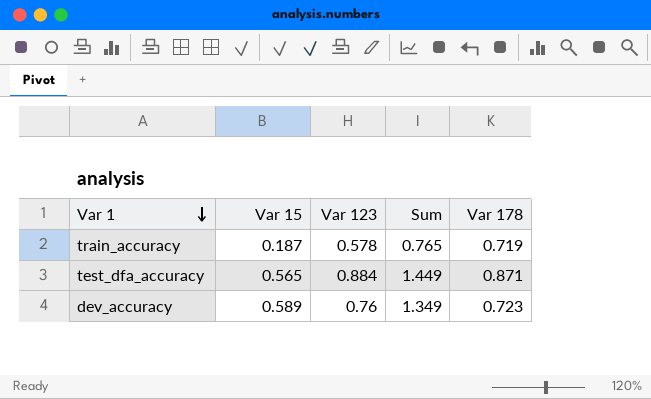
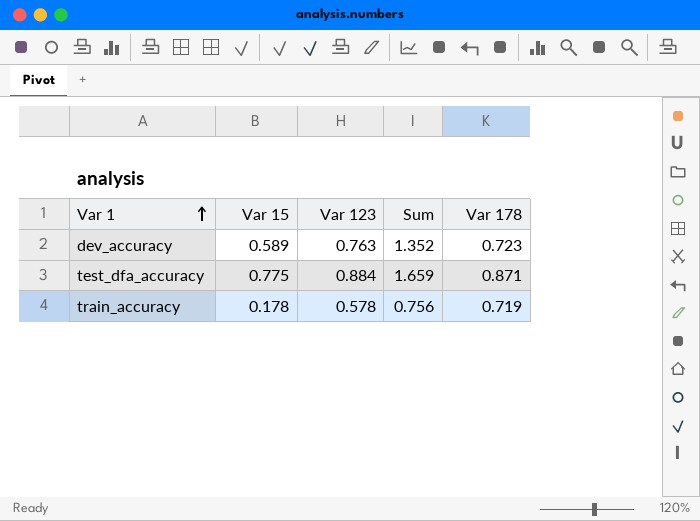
row order: Var 1 descending -> Var 1 ascending
dev_accuracy | Var 123: 0.76 -> 0.763
dev_accuracy | Sum: 1.349 -> 1.352
test_dfa_accuracy | Var 15: 0.565 -> 0.775
test_dfa_accuracy | Sum: 1.449 -> 1.659
train_accuracy | Var 15: 0.187 -> 0.178
train_accuracy | Sum: 0.765 -> 0.756

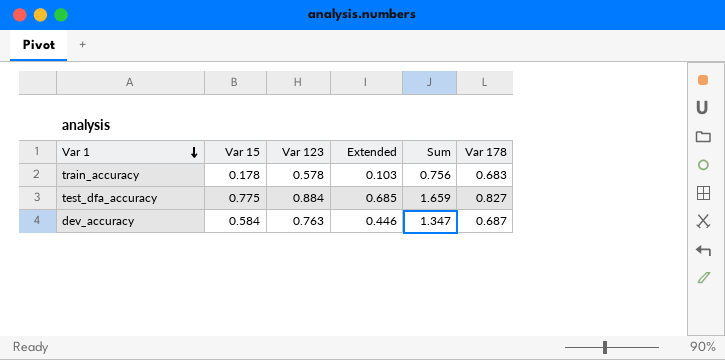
row order: Var 1 ascending -> Var 1 descending
column Extended | formula: none -> [Var 15] * [Var 123]
train_accuracy | Var 178: 0.719 -> 0.683
test_dfa_accuracy | Var 178: 0.871 -> 0.827
dev_accuracy | Var 15: 0.589 -> 0.584
dev_accuracy | Sum: 1.352 -> 1.347
dev_accuracy | Var 178: 0.723 -> 0.687

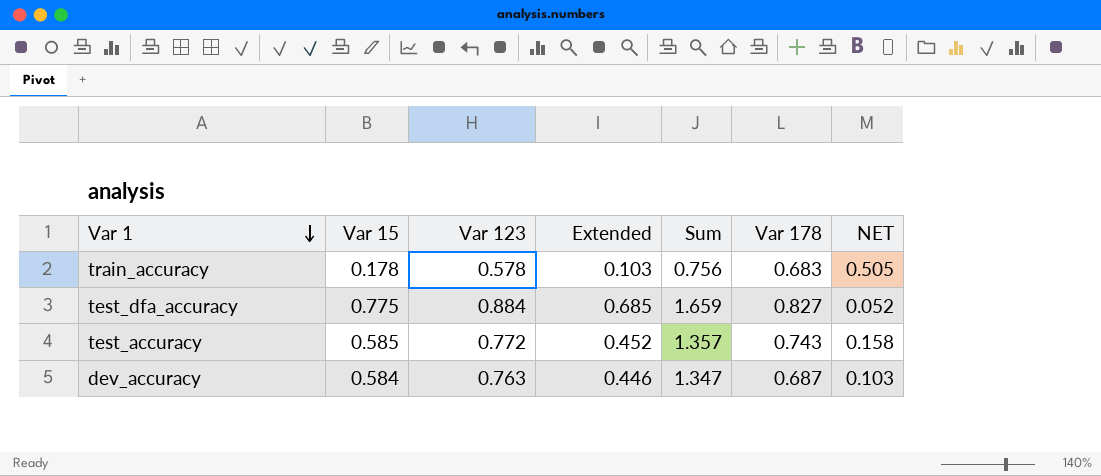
column NET | formula: none -> [Var 178] - [Var 15]
row test_accuracy: none -> 0.585 | 0.772 | 0.452 | 1.357 | 0.743 | 0.158

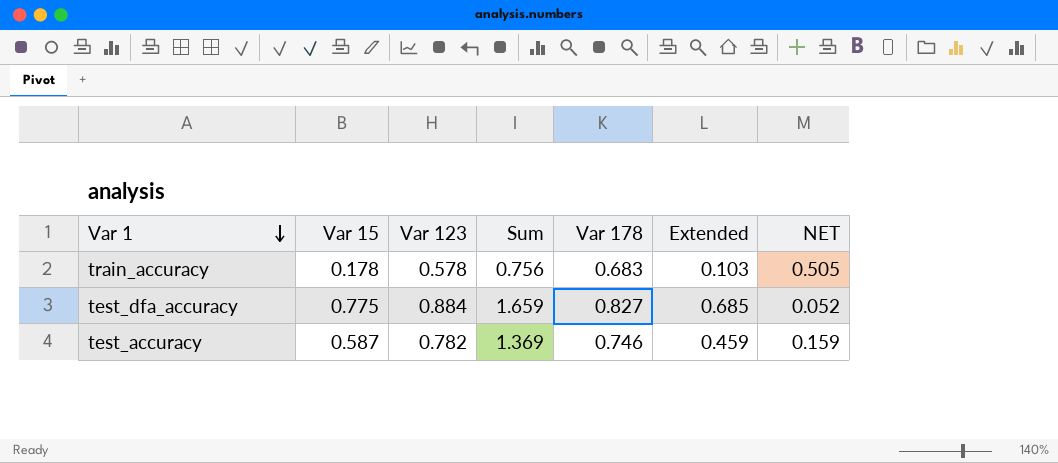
column Extended | position: 4 -> 6
row dev_accuracy: 0.584 | 0.763 | 0.446 | 1.347 | 0.687 | 0.103 -> none
test_accuracy | Var 15: 0.585 -> 0.587
test_accuracy | Var 123: 0.772 -> 0.782
test_accuracy | Sum: 1.357 -> 1.369
test_accuracy | Var 178: 0.743 -> 0.746
test_accuracy | Extended: 0.452 -> 0.459
test_accuracy | NET: 0.158 -> 0.159

